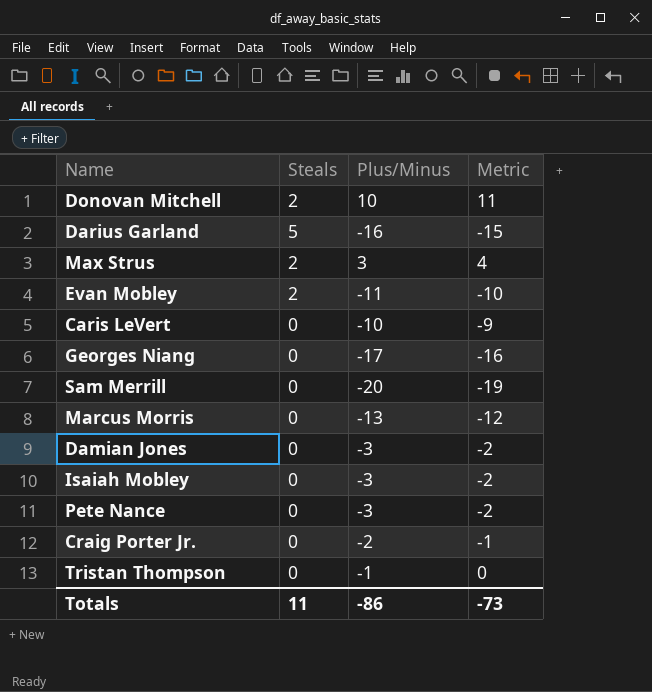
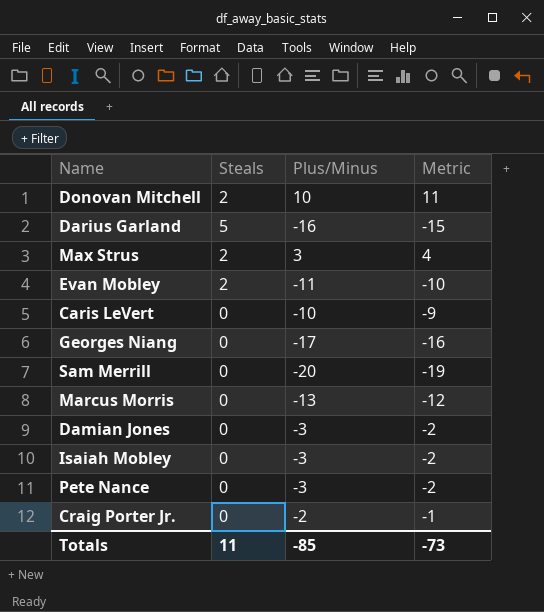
row Tristan Thompson: 0 | -1 | 0 -> none
Totals | Plus/Minus: -86 -> -85

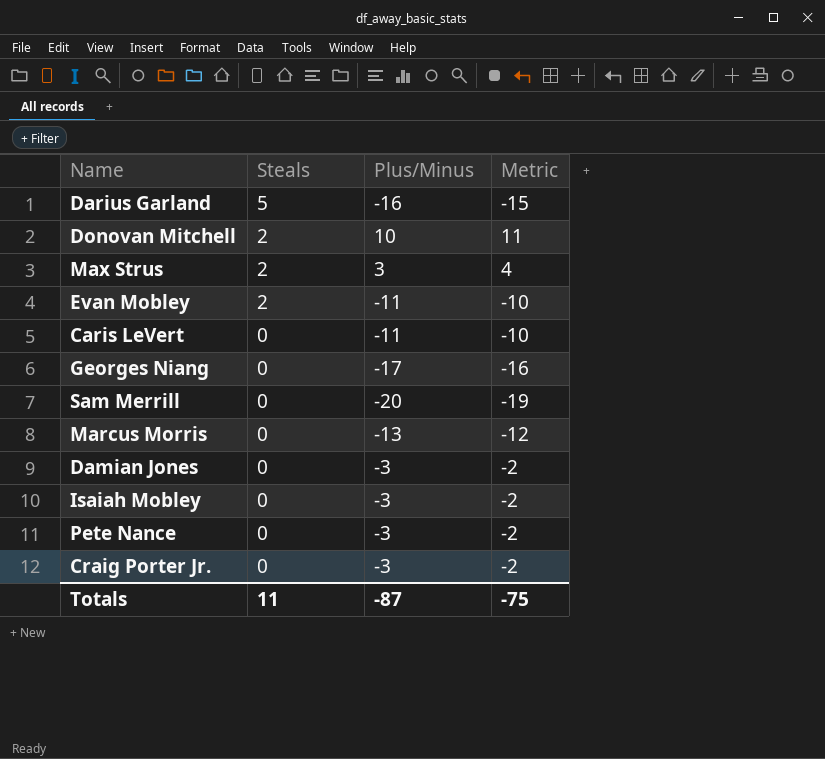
row order: none -> Steals descending
Caris LeVert | Plus/Minus: -10 -> -11
Caris LeVert | Metric: -9 -> -10
Craig Porter Jr. | Plus/Minus: -2 -> -3
Craig Porter Jr. | Metric: -1 -> -2
Totals | Plus/Minus: -85 -> -87
Totals | Metric: -73 -> -75

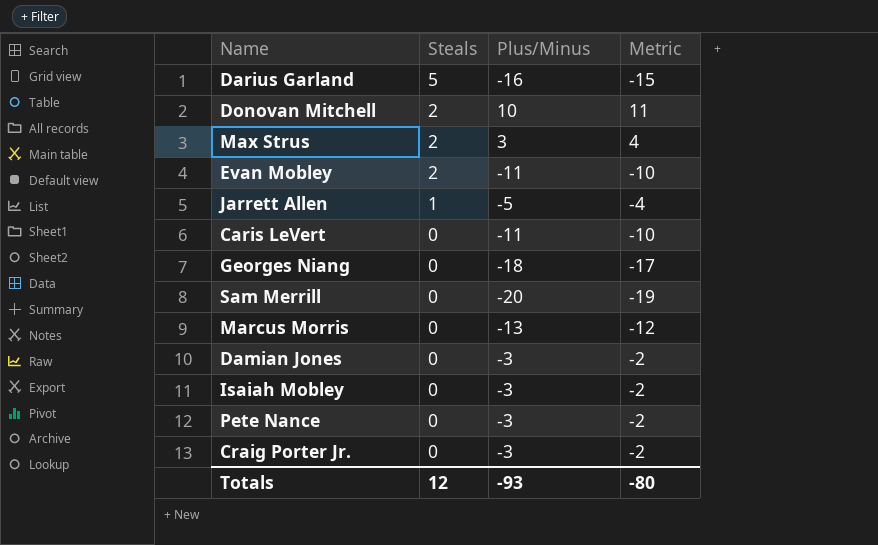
row Jarrett Allen: none -> 1 | -5 | -4
Georges Niang | Plus/Minus: -17 -> -18
Georges Niang | Metric: -16 -> -17
Totals | Steals: 11 -> 12
Totals | Plus/Minus: -87 -> -93
Totals | Metric: -75 -> -80

